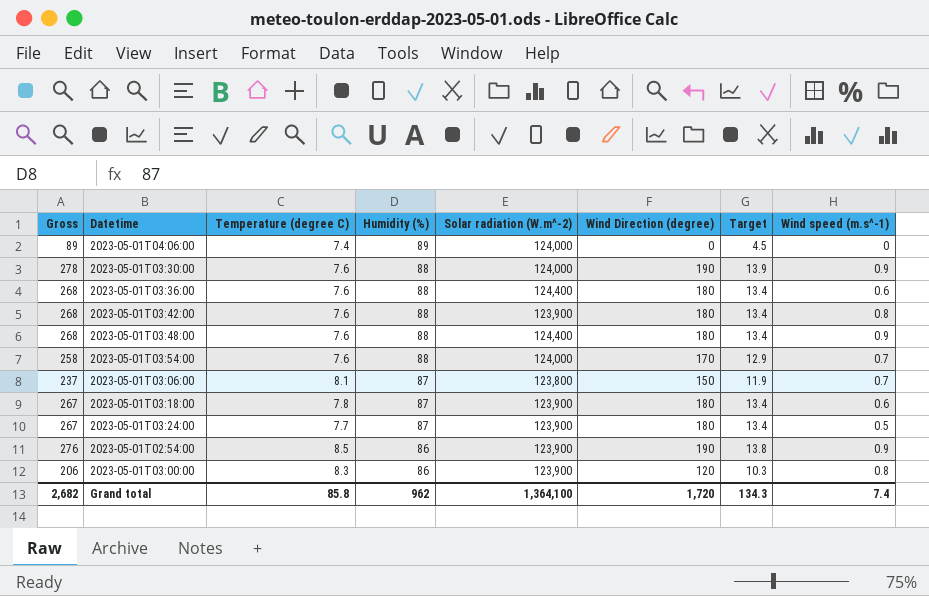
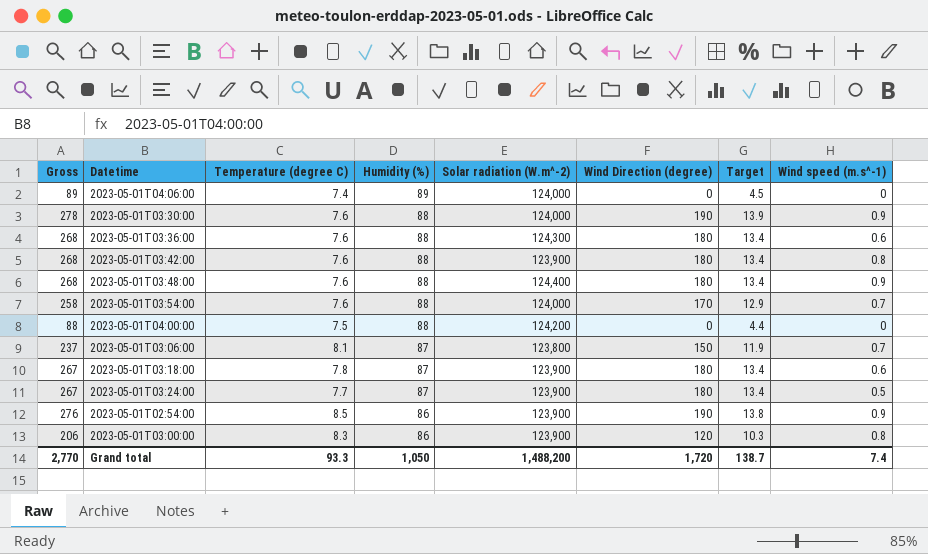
2023-05-01T03:36:00 | Solar radiation (W.m^-2): 124,400 -> 124,300
row 2023-05-01T04:00:00: none -> 88 | 7.5 | 88 | 124,200 | 0 | 4.4 | 0
Grand total | Gross: 2,682 -> 2,770
Grand total | Temperature (degree C): 85.8 -> 93.3
Grand total | Humidity (%): 962 -> 1,050
Grand total | Solar radiation (W.m^-2): 1,364,100 -> 1,488,200
Grand total | Target: 134.3 -> 138.7

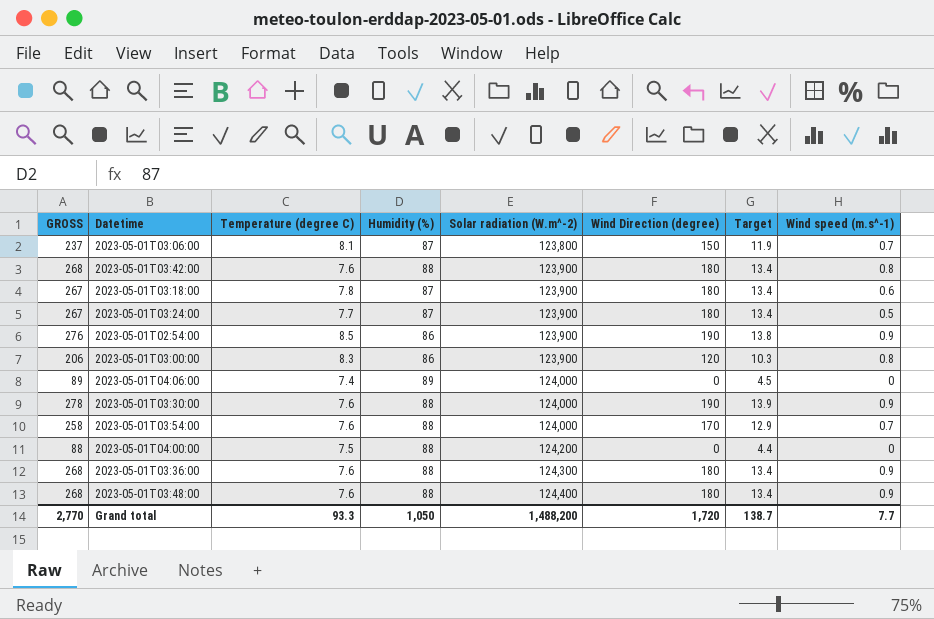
row order: Humidity (%) descending -> Solar radiation (W.m^-2) ascending
column name: Gross -> GROSS
2023-05-01T03:36:00 | Wind speed (m.s^-1): 0.6 -> 0.9
Grand total | Wind speed (m.s^-1): 7.4 -> 7.7

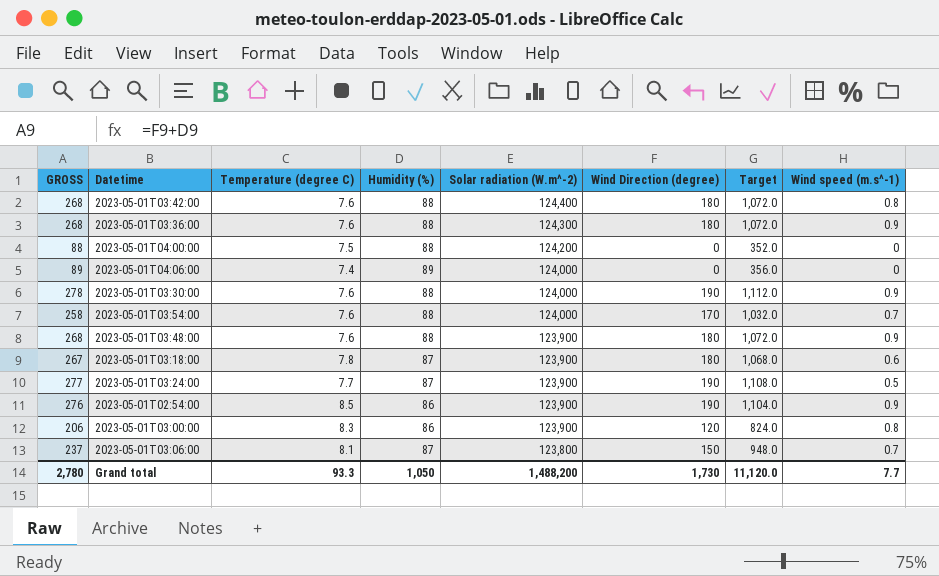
row order: Solar radiation (W.m^-2) ascending -> Solar radiation (W.m^-2) descending
column Target | formula: [GROSS] * 0.05 -> [GROSS] * 4
2023-05-01T03:42:00 | Solar radiation (W.m^-2): 123,900 -> 124,400
2023-05-01T03:48:00 | Solar radiation (W.m^-2): 124,400 -> 123,900
2023-05-01T03:24:00 | GROSS: 267 -> 277
2023-05-01T03:24:00 | Wind Direction (degree): 180 -> 190
Grand total | GROSS: 2,770 -> 2,780
Grand total | Wind Direction (degree): 1,720 -> 1,730
Grand total | Target: 138.7 -> 11,120.0

